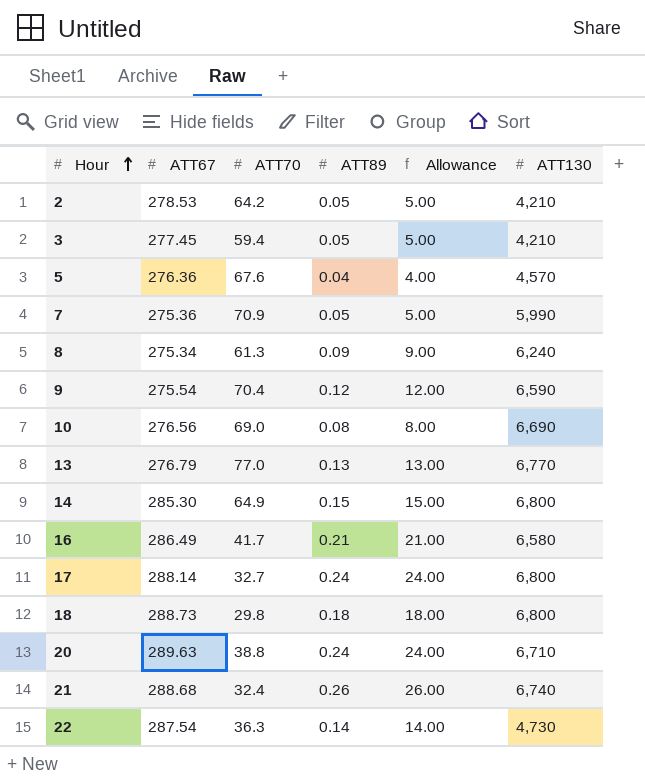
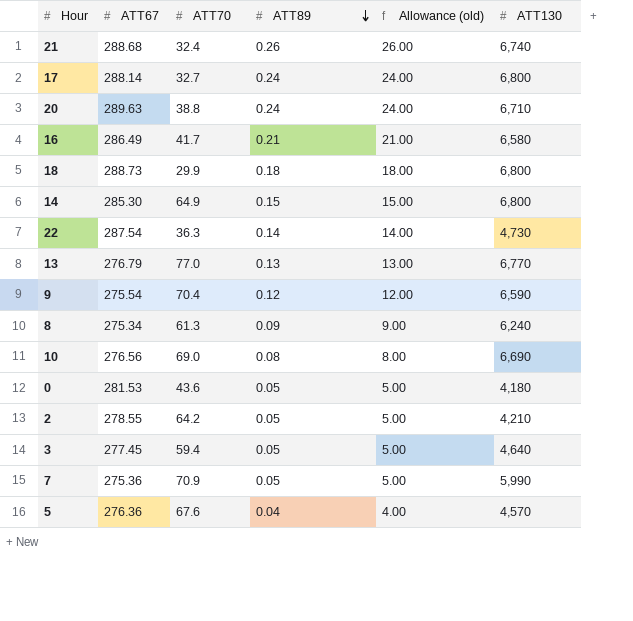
row order: Hour ascending -> ATT89 descending
column name: Allowance -> Allowance (old)
18 | ATT70: 29.8 -> 29.9
row 0: none -> 281.53 | 43.6 | 0.05 | 5.00 | 4,180
2 | ATT67: 278.53 -> 278.55
3 | ATT130: 4,210 -> 4,640

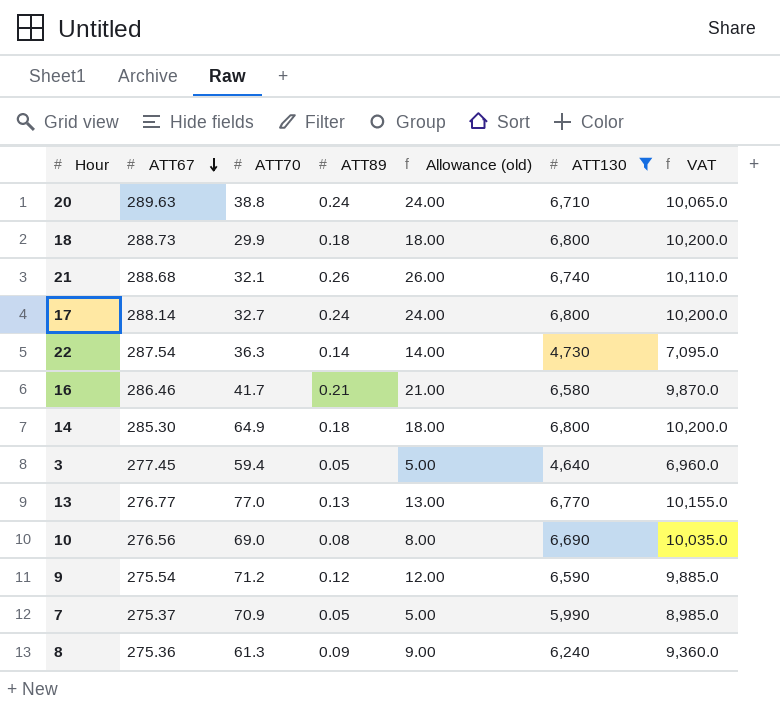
filter: none -> ATT130 >= 4,640
row order: ATT89 descending -> ATT67 descending
column VAT | formula: none -> [ATT130] * 1.5
21 | ATT70: 32.4 -> 32.1
16 | ATT67: 286.49 -> 286.46
14 | ATT89: 0.15 -> 0.18
14 | Allowance (old): 15.00 -> 18.00
13 | ATT67: 276.79 -> 276.77
9 | ATT70: 70.4 -> 71.2
7 | ATT67: 275.36 -> 275.37
8 | ATT67: 275.34 -> 275.36

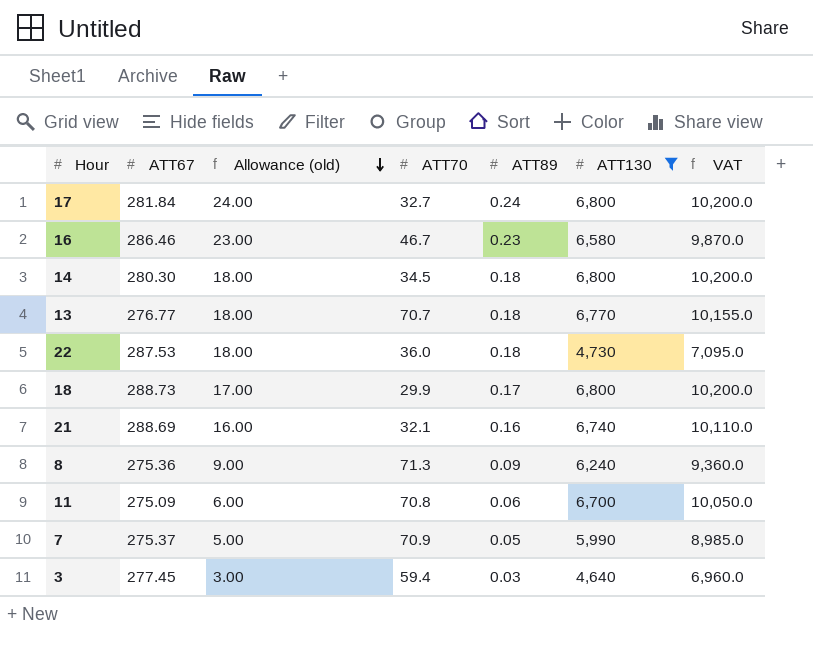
row order: ATT67 descending -> Allowance (old) descending
column Allowance (old) | position: 5 -> 3
row 20: 289.63 | 38.8 | 0.24 | 24.00 | 6,710 | 10,065.0 -> none
row 10: 276.56 | 69.0 | 0.08 | 8.00 | 6,690 | 10,035.0 -> none
row 9: 275.54 | 71.2 | 0.12 | 12.00 | 6,590 | 9,885.0 -> none
17 | ATT67: 288.14 -> 281.84
16 | Allowance (old): 21.00 -> 23.00
16 | ATT70: 41.7 -> 46.7
16 | ATT89: 0.21 -> 0.23
14 | ATT67: 285.30 -> 280.30
14 | ATT70: 64.9 -> 34.5
13 | Allowance (old): 13.00 -> 18.00
13 | ATT70: 77.0 -> 70.7
13 | ATT89: 0.13 -> 0.18
22 | ATT67: 287.54 -> 287.53
22 | Allowance (old): 14.00 -> 18.00
22 | ATT70: 36.3 -> 36.0
22 | ATT89: 0.14 -> 0.18
18 | Allowance (old): 18.00 -> 17.00
18 | ATT89: 0.18 -> 0.17
21 | ATT67: 288.68 -> 288.69
21 | Allowance (old): 26.00 -> 16.00
21 | ATT89: 0.26 -> 0.16
8 | ATT70: 61.3 -> 71.3
row 11: none -> 275.09 | 6.00 | 70.8 | 0.06 | 6,700 | 10,050.0
3 | Allowance (old): 5.00 -> 3.00
3 | ATT89: 0.05 -> 0.03

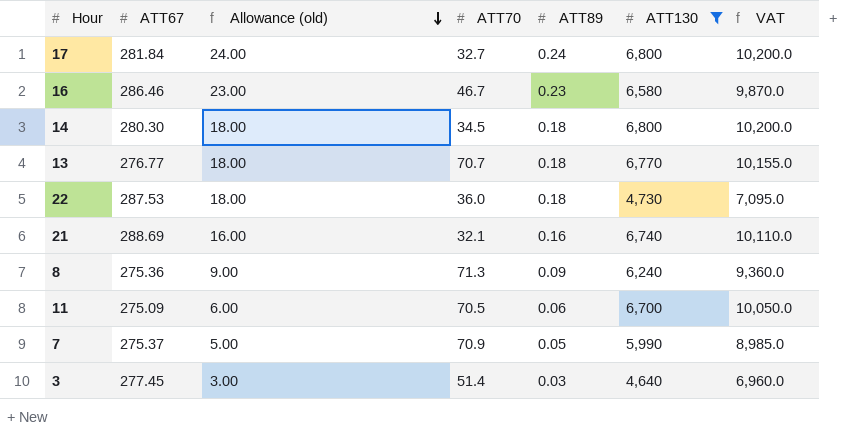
row 18: 288.73 | 17.00 | 29.9 | 0.17 | 6,800 | 10,200.0 -> none
11 | ATT70: 70.8 -> 70.5
3 | ATT70: 59.4 -> 51.4

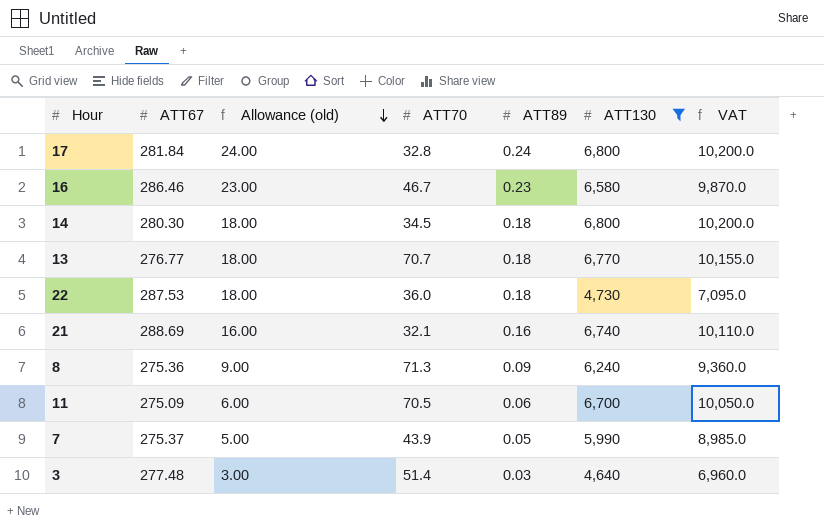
17 | ATT70: 32.7 -> 32.8
7 | ATT70: 70.9 -> 43.9
3 | ATT67: 277.45 -> 277.48

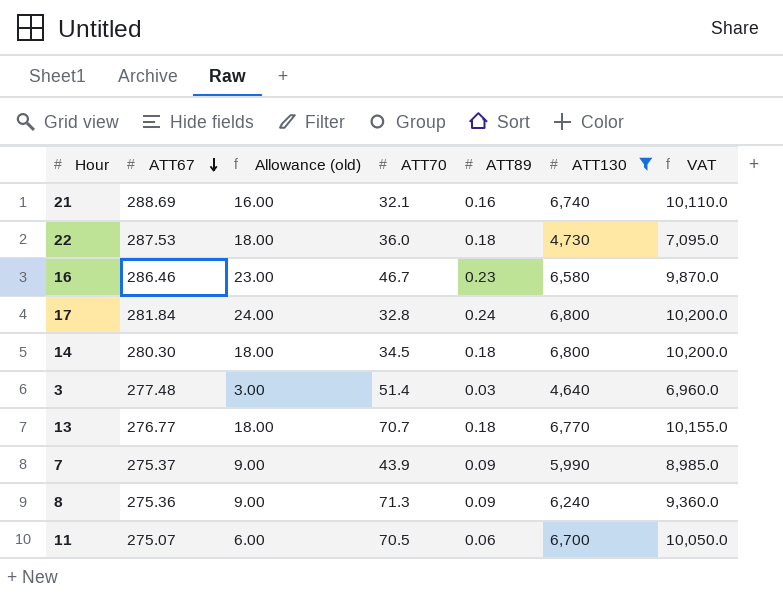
row order: Allowance (old) descending -> ATT67 descending
7 | Allowance (old): 5.00 -> 9.00
7 | ATT89: 0.05 -> 0.09
11 | ATT67: 275.09 -> 275.07

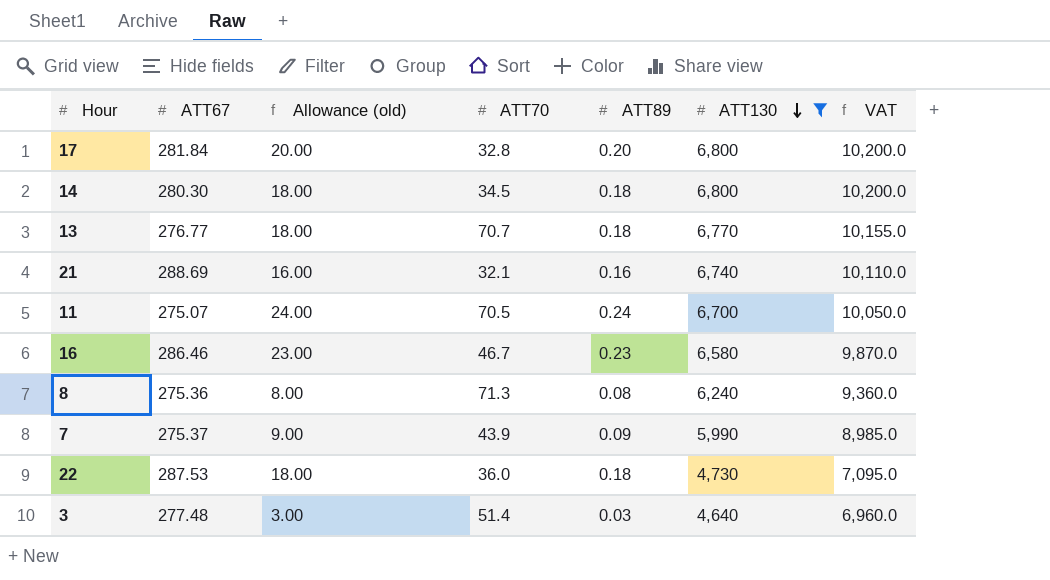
row order: ATT67 descending -> ATT130 descending
17 | Allowance (old): 24.00 -> 20.00
17 | ATT89: 0.24 -> 0.20
11 | Allowance (old): 6.00 -> 24.00
11 | ATT89: 0.06 -> 0.24
8 | Allowance (old): 9.00 -> 8.00
8 | ATT89: 0.09 -> 0.08

